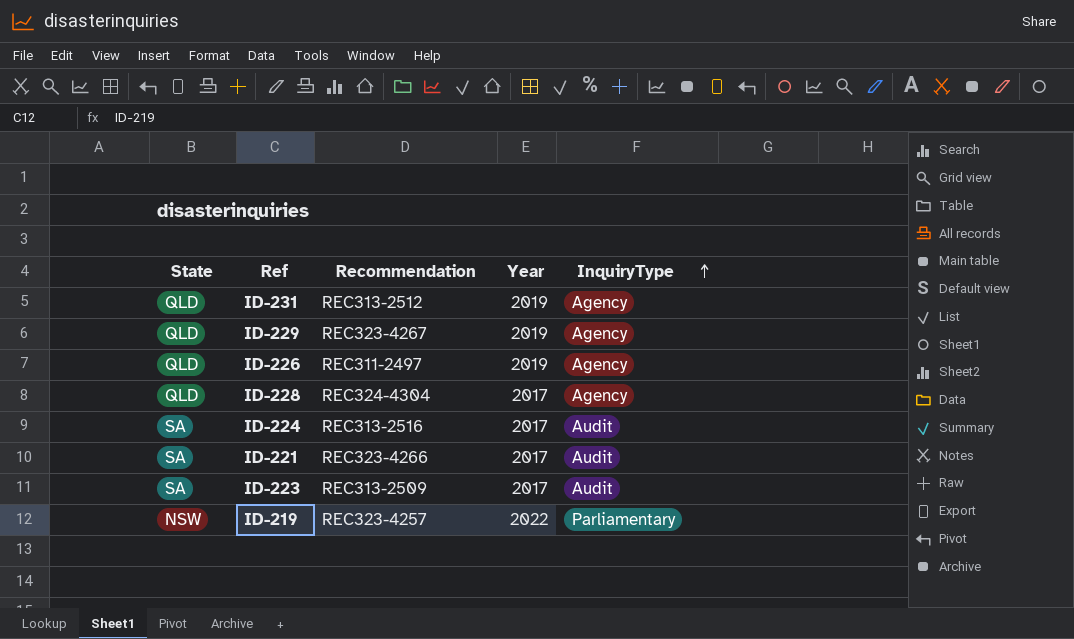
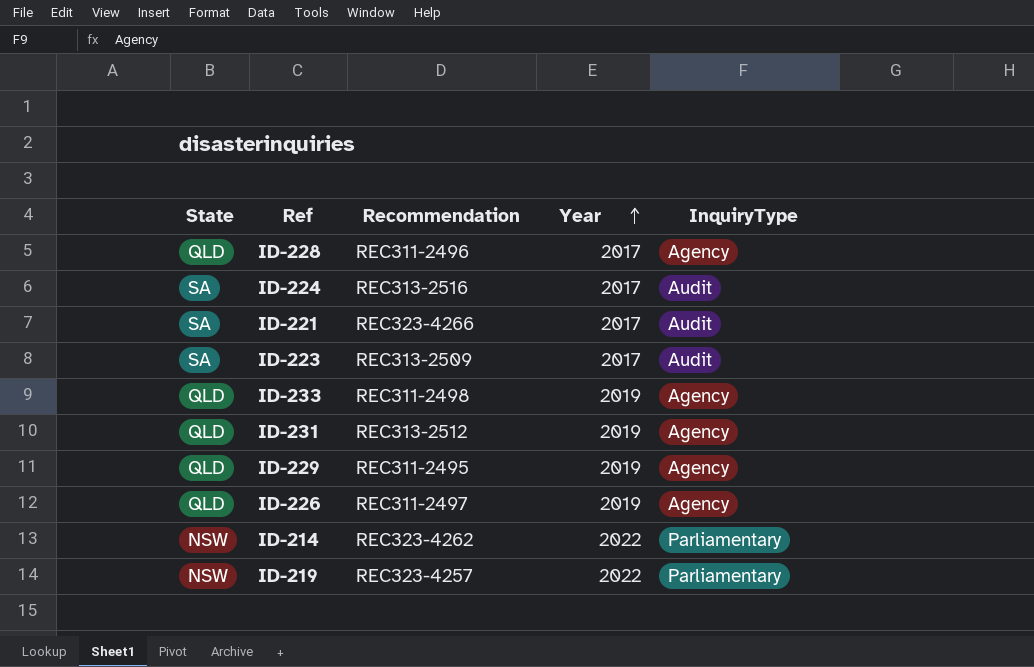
row order: InquiryType ascending -> Year ascending
ID-228 | Recommendation: REC324-4304 -> REC311-2496
row ID-233: none -> QLD | REC311-2498 | 2019 | Agency
ID-229 | Recommendation: REC323-4267 -> REC311-2495
row ID-214: none -> NSW | REC323-4262 | 2022 | Parliamentary

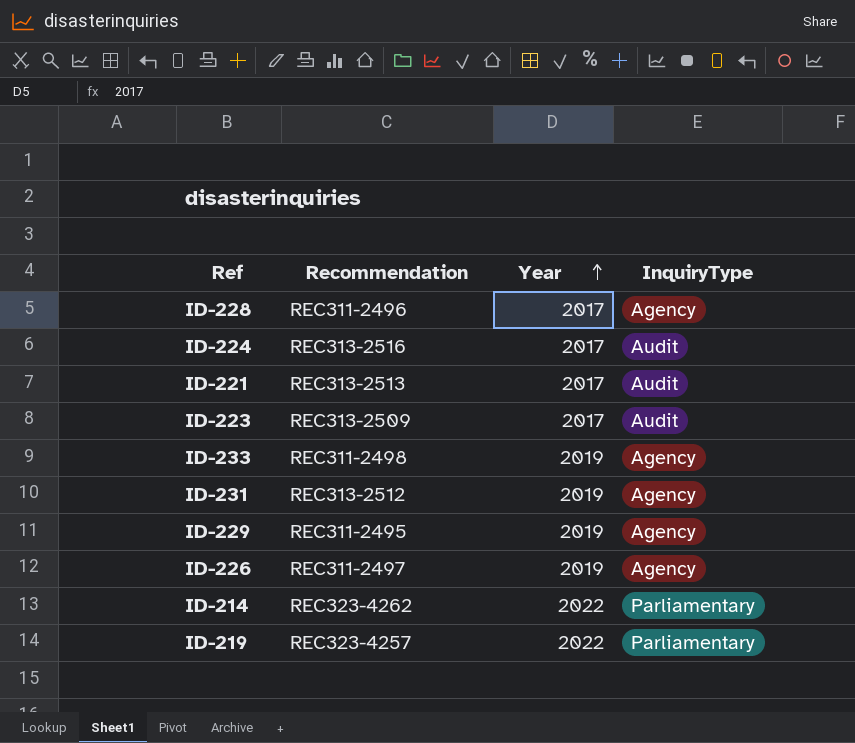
column State | position: 1 -> none
ID-221 | Recommendation: REC323-4266 -> REC313-2513

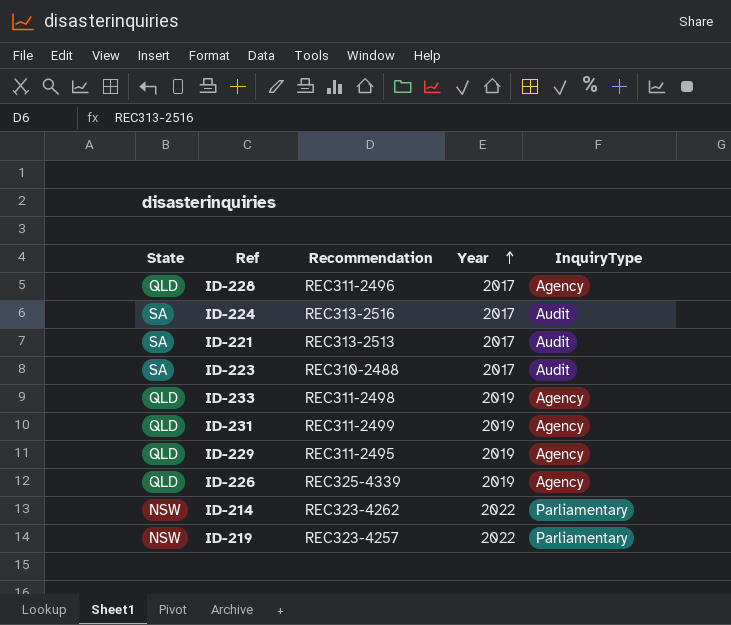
column State | position: none -> 1
ID-223 | Recommendation: REC313-2509 -> REC310-2488
ID-231 | Recommendation: REC313-2512 -> REC311-2499
ID-226 | Recommendation: REC311-2497 -> REC325-4339

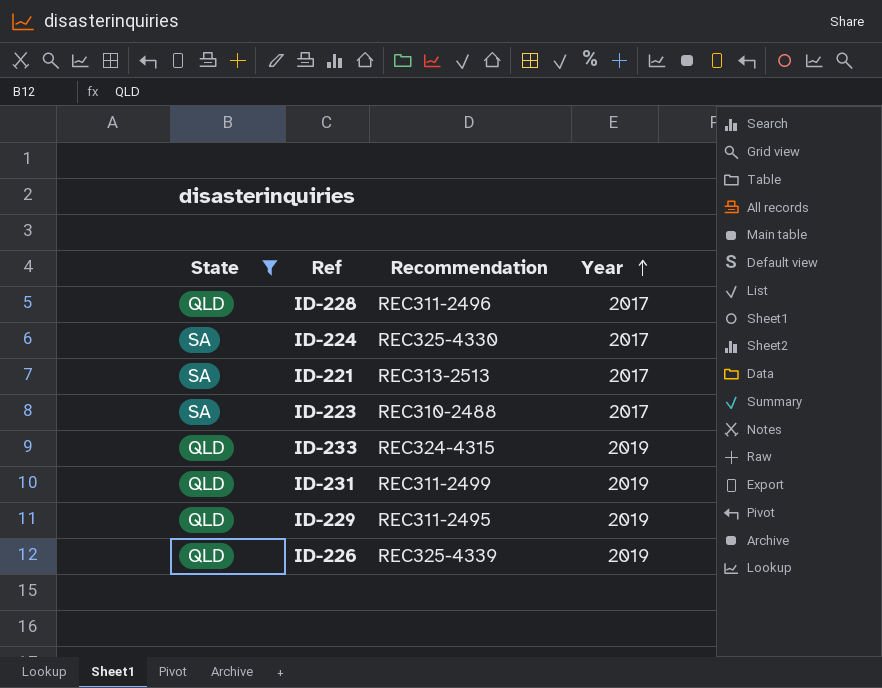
filter: none -> State != NSW
column InquiryType | position: 5 -> none
ID-224 | Recommendation: REC313-2516 -> REC325-4330
ID-233 | Recommendation: REC311-2498 -> REC324-4315

